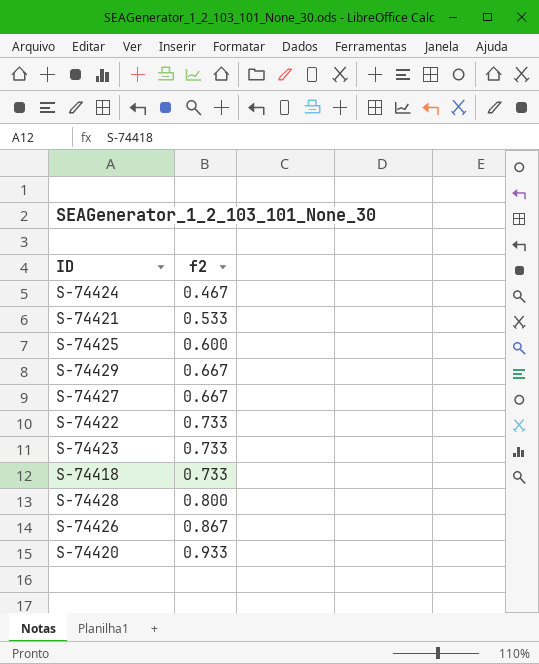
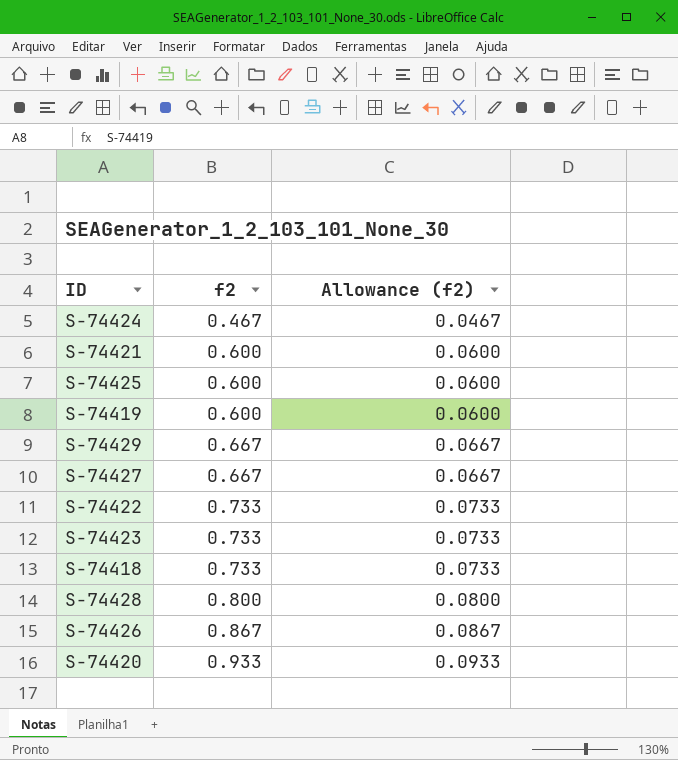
column Allowance (f2) | formula: none -> [f2] * 0.1
S-74421 | f2: 0.533 -> 0.600
row S-74419: none -> 0.600 | 0.0600

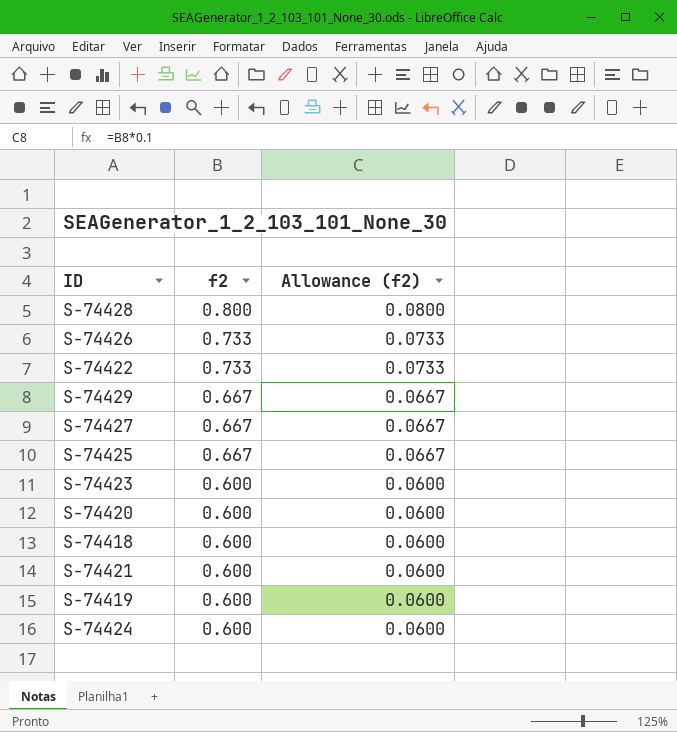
row order: f2 ascending -> f2 descending
S-74426 | f2: 0.867 -> 0.733
S-74426 | Allowance (f2): 0.0867 -> 0.0733
S-74425 | f2: 0.600 -> 0.667
S-74425 | Allowance (f2): 0.0600 -> 0.0667
S-74423 | f2: 0.733 -> 0.600
S-74423 | Allowance (f2): 0.0733 -> 0.0600
S-74420 | f2: 0.933 -> 0.600
S-74420 | Allowance (f2): 0.0933 -> 0.0600
S-74418 | f2: 0.733 -> 0.600
S-74418 | Allowance (f2): 0.0733 -> 0.0600
S-74424 | f2: 0.467 -> 0.600
S-74424 | Allowance (f2): 0.0467 -> 0.0600

